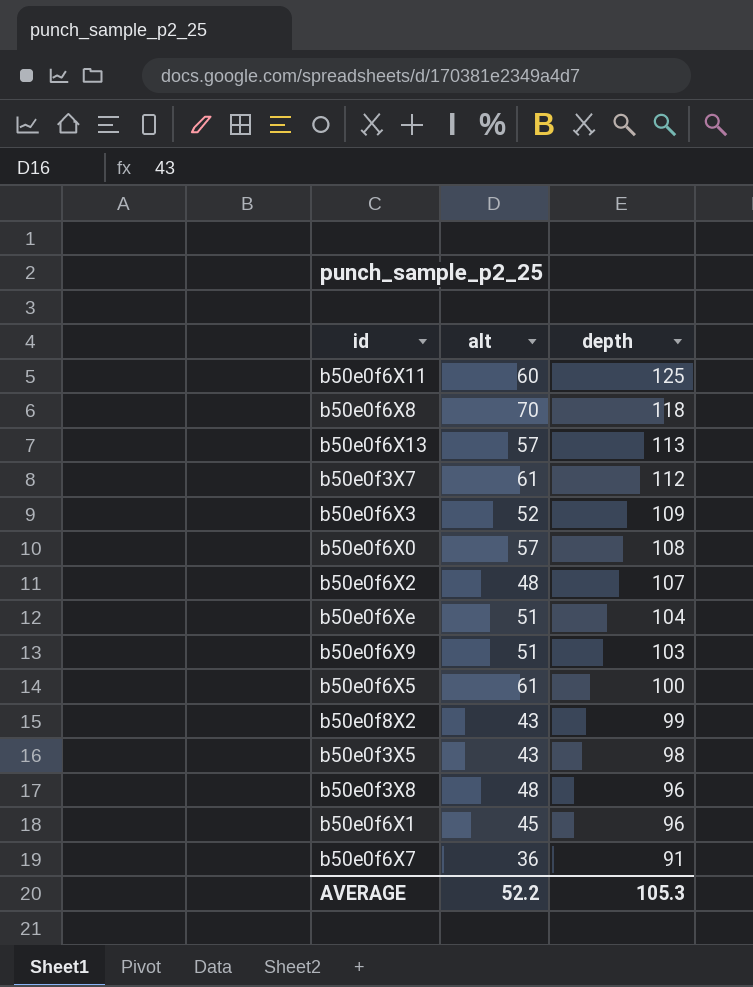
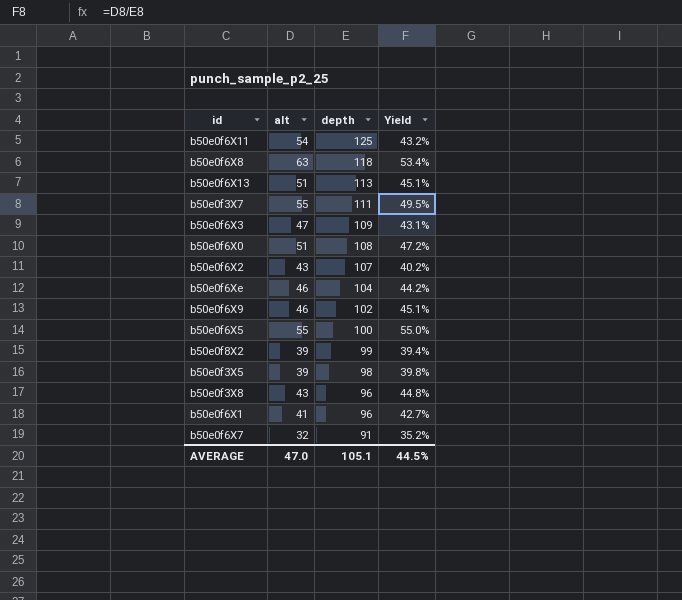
column Yield | formula: none -> [alt] / [depth]
b50e0f6X11 | alt: 60 -> 54
b50e0f6X8 | alt: 70 -> 63
b50e0f6X13 | alt: 57 -> 51
b50e0f3X7 | alt: 61 -> 55
b50e0f3X7 | depth: 112 -> 111
b50e0f6X3 | alt: 52 -> 47
b50e0f6X0 | alt: 57 -> 51
b50e0f6X2 | alt: 48 -> 43
b50e0f6Xe | alt: 51 -> 46
b50e0f6X9 | alt: 51 -> 46
b50e0f6X9 | depth: 103 -> 102
b50e0f6X5 | alt: 61 -> 55
b50e0f8X2 | alt: 43 -> 39
b50e0f3X5 | alt: 43 -> 39
b50e0f3X8 | alt: 48 -> 43
b50e0f6X1 | alt: 45 -> 41
b50e0f6X7 | alt: 36 -> 32
AVERAGE | alt: 52.2 -> 47.0
AVERAGE | depth: 105.3 -> 105.1

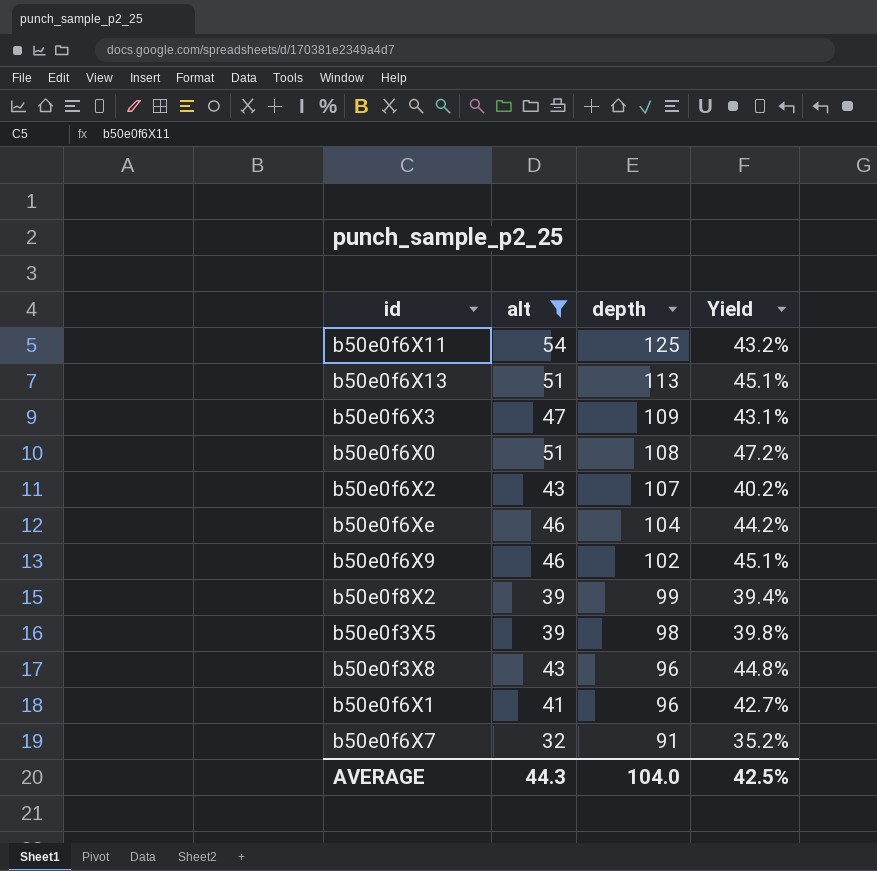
filter: none -> alt <= 54
AVERAGE | alt: 47.0 -> 44.3
AVERAGE | depth: 105.1 -> 104.0
AVERAGE | Yield: 44.5% -> 42.5%

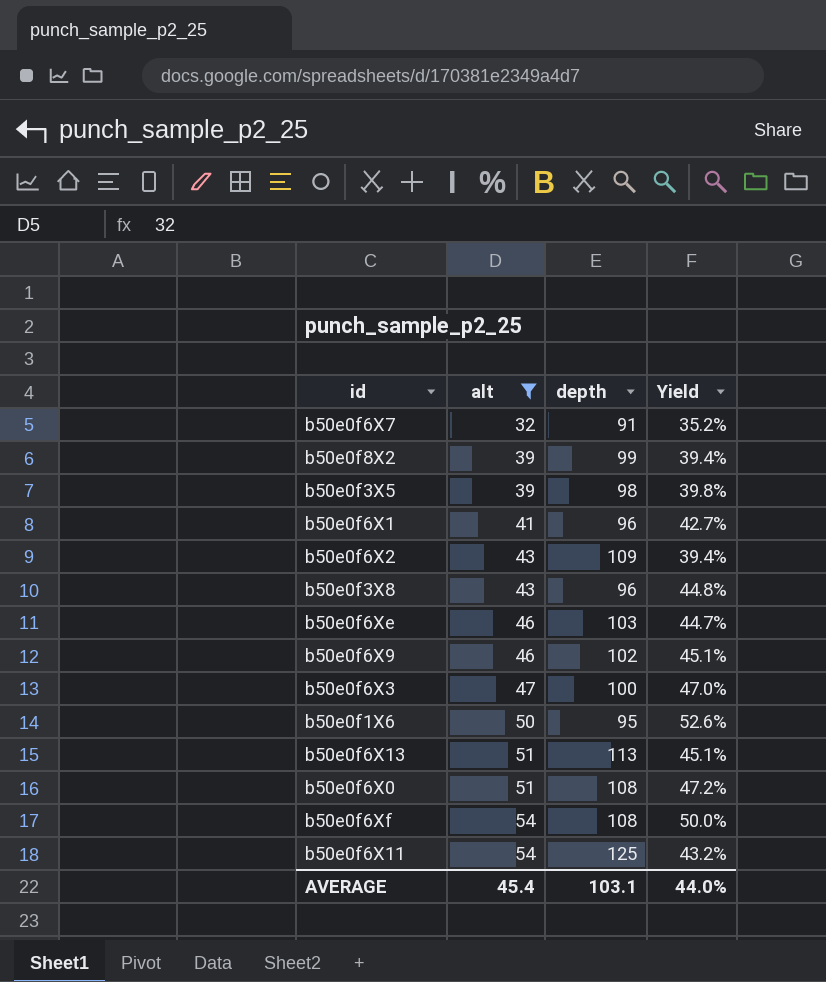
row order: depth descending -> alt ascending
b50e0f6X2 | depth: 107 -> 109
b50e0f6X2 | Yield: 40.2% -> 39.4%
b50e0f6Xe | depth: 104 -> 103
b50e0f6Xe | Yield: 44.2% -> 44.7%
b50e0f6X3 | depth: 109 -> 100
b50e0f6X3 | Yield: 43.1% -> 47.0%
row b50e0f1X6: none -> 50 | 95 | 52.6%
row b50e0f6Xf: none -> 54 | 108 | 50.0%
AVERAGE | alt: 44.3 -> 45.4
AVERAGE | depth: 104.0 -> 103.1
AVERAGE | Yield: 42.5% -> 44.0%

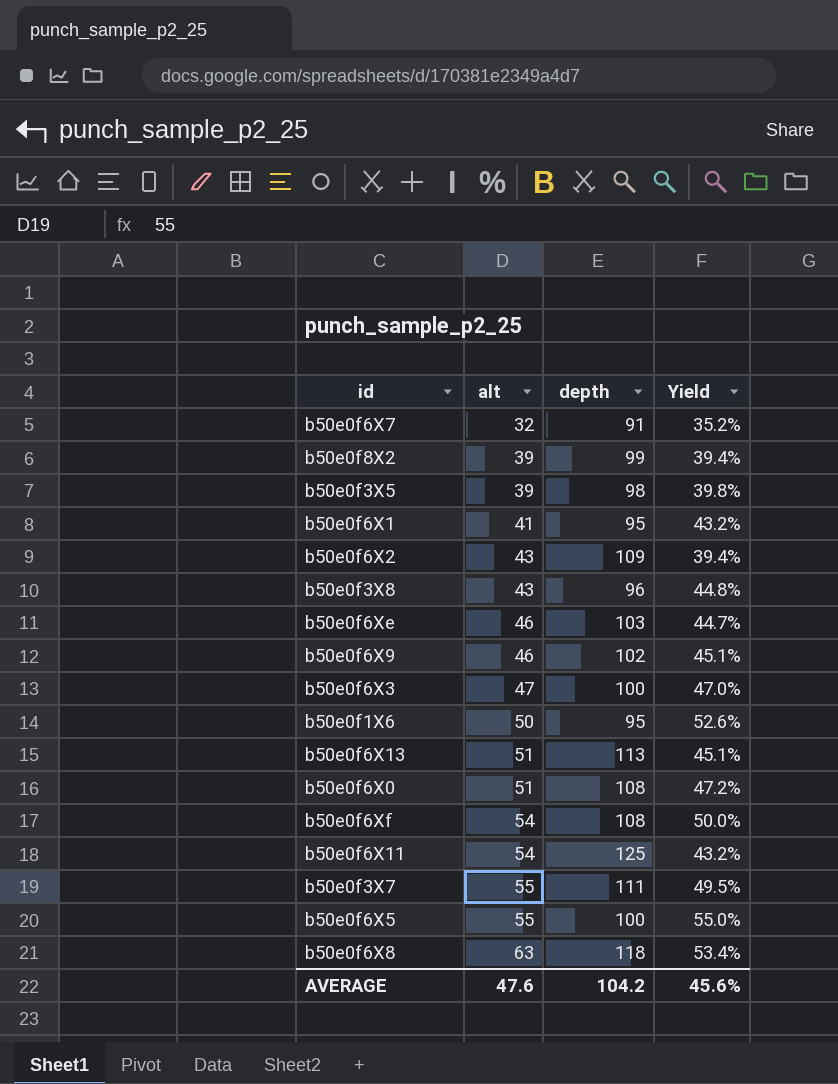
filter: alt <= 54 -> none
b50e0f6X1 | depth: 96 -> 95
b50e0f6X1 | Yield: 42.7% -> 43.2%
AVERAGE | alt: 45.4 -> 47.6
AVERAGE | depth: 103.1 -> 104.2
AVERAGE | Yield: 44.0% -> 45.6%

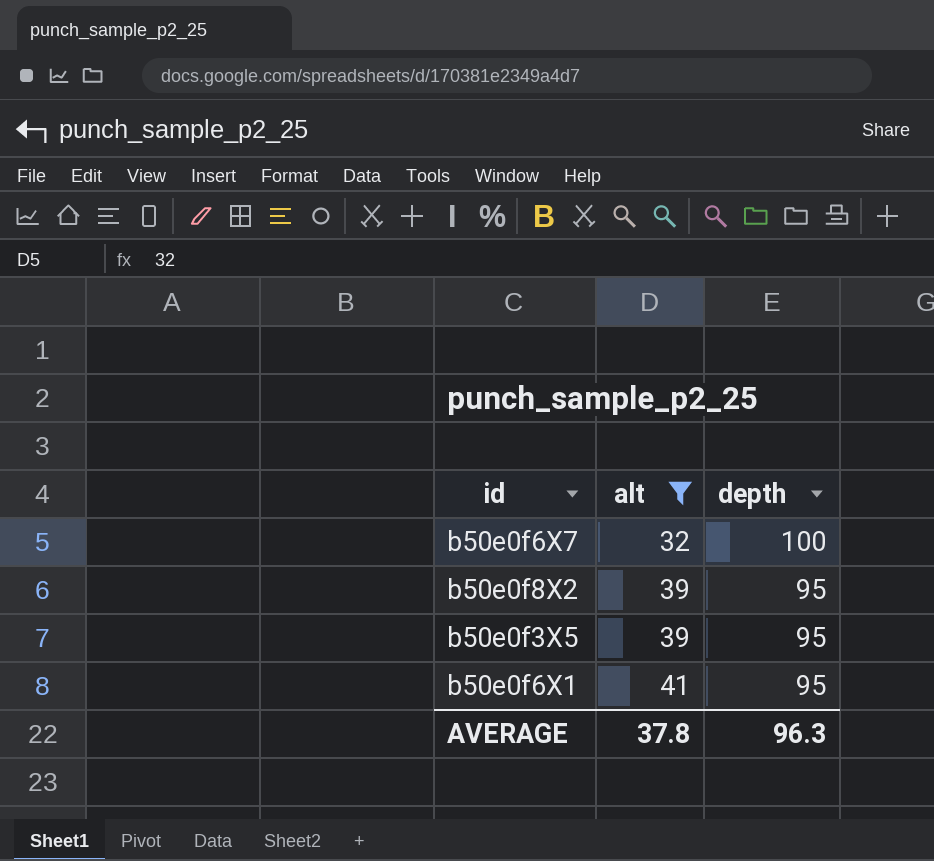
filter: none -> alt <= 41
column Yield | formula: [alt] / [depth] -> none
b50e0f6X7 | depth: 91 -> 100
b50e0f8X2 | depth: 99 -> 95
b50e0f3X5 | depth: 98 -> 95
AVERAGE | alt: 47.6 -> 37.8
AVERAGE | depth: 104.2 -> 96.3

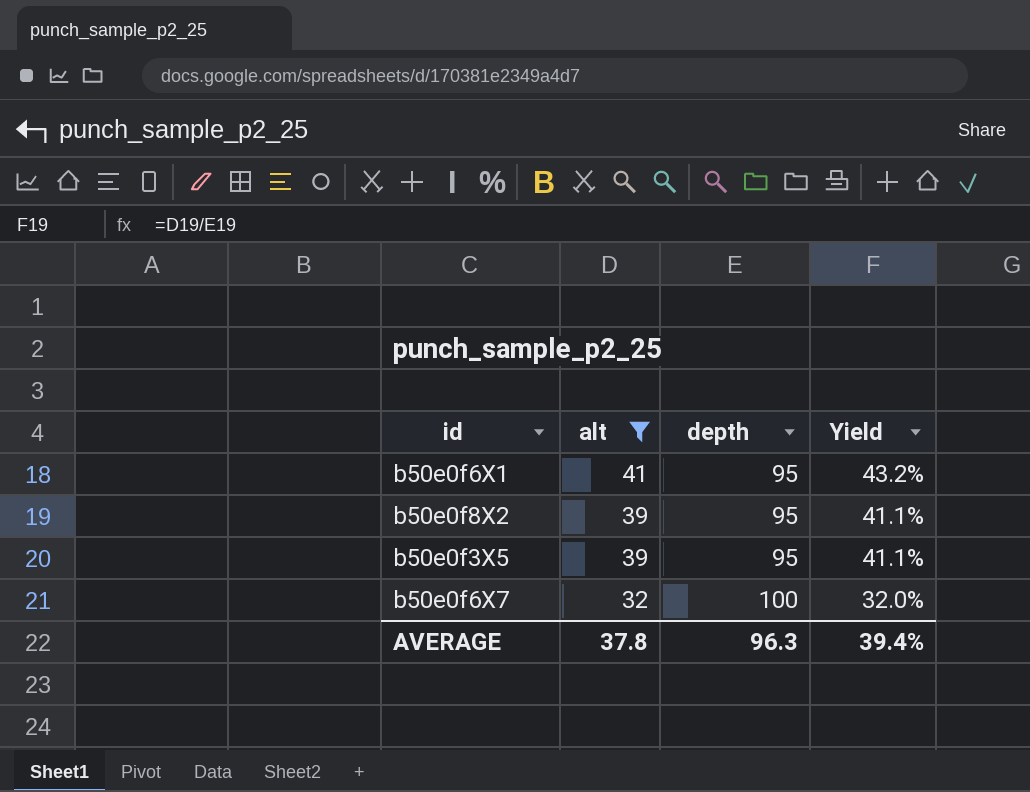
row order: alt ascending -> alt descending
column Yield | formula: none -> [alt] / [depth]

